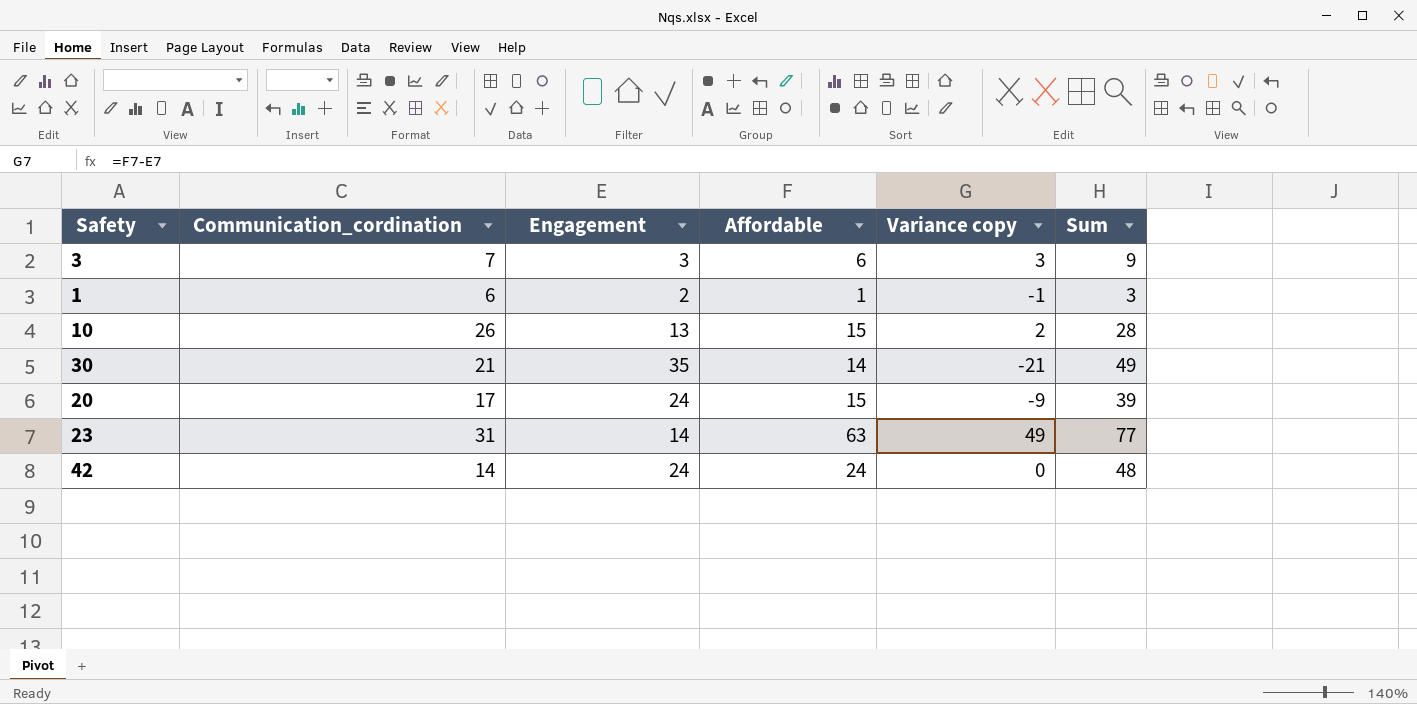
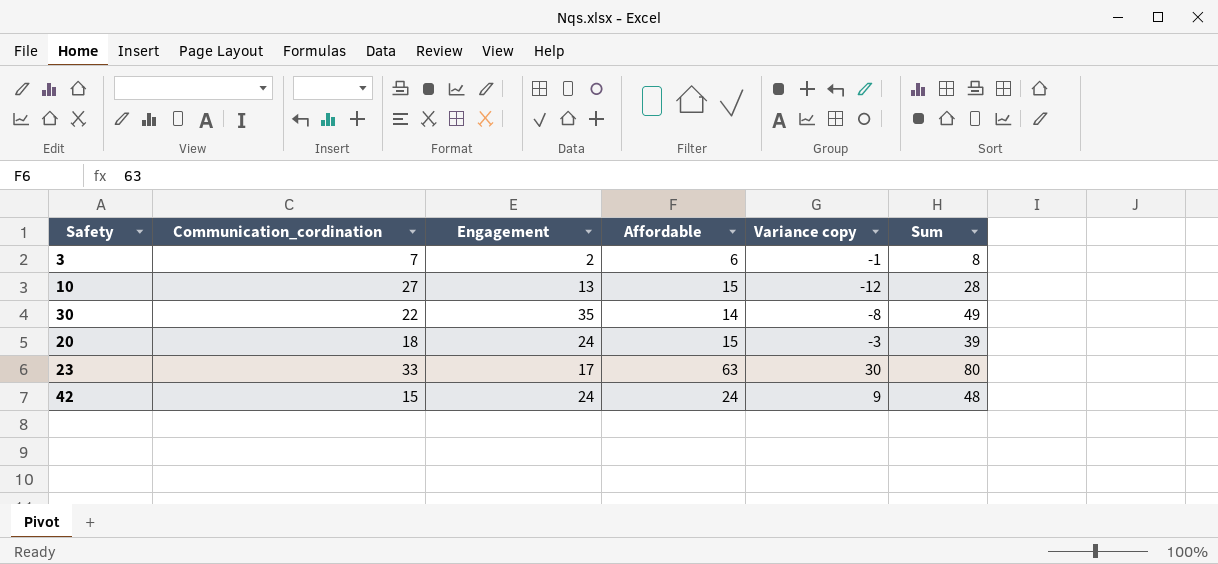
column Variance copy | formula: [Affordable] - [Engagement] -> [Affordable] - [Communication_cordination]
row 1: 6 | 2 | 1 | -1 | 3 -> none
3 | Engagement: 3 -> 2
3 | Sum: 9 -> 8
10 | Communication_cordination: 26 -> 27
30 | Communication_cordination: 21 -> 22
20 | Communication_cordination: 17 -> 18
23 | Communication_cordination: 31 -> 33
23 | Engagement: 14 -> 17
23 | Sum: 77 -> 80
42 | Communication_cordination: 14 -> 15

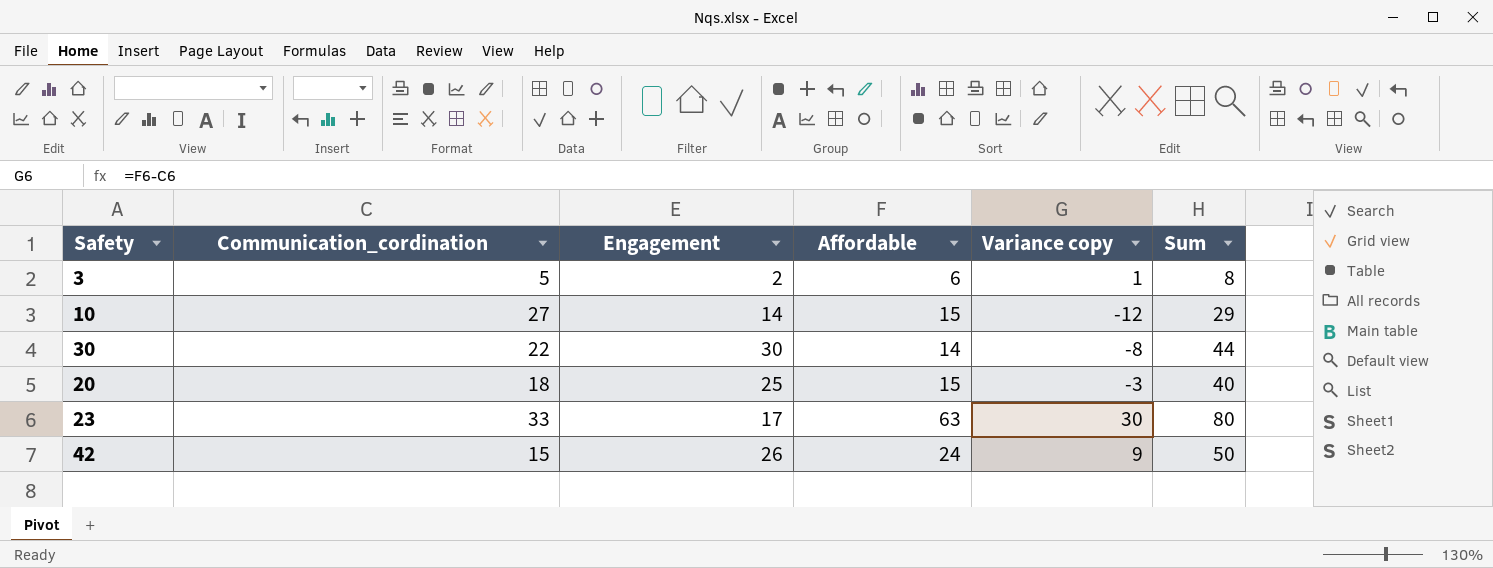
3 | Communication_cordination: 7 -> 5
3 | Variance copy: -1 -> 1
10 | Engagement: 13 -> 14
10 | Sum: 28 -> 29
30 | Engagement: 35 -> 30
30 | Sum: 49 -> 44
20 | Engagement: 24 -> 25
20 | Sum: 39 -> 40
42 | Engagement: 24 -> 26
42 | Sum: 48 -> 50

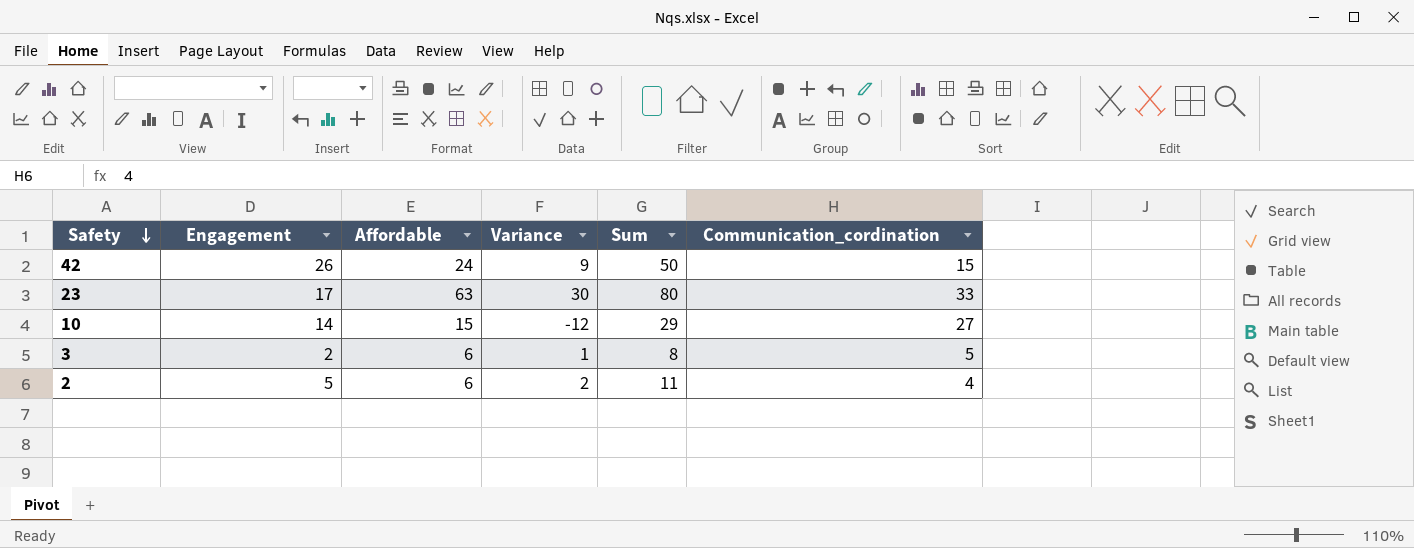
row order: none -> Safety descending
column name: Variance copy -> Variance
column Communication_cordination | position: 2 -> 6
row 30: 22 | 30 | 14 | -8 | 44 -> none
row 20: 18 | 25 | 15 | -3 | 40 -> none
row 2: none -> 5 | 6 | 2 | 11 | 4

